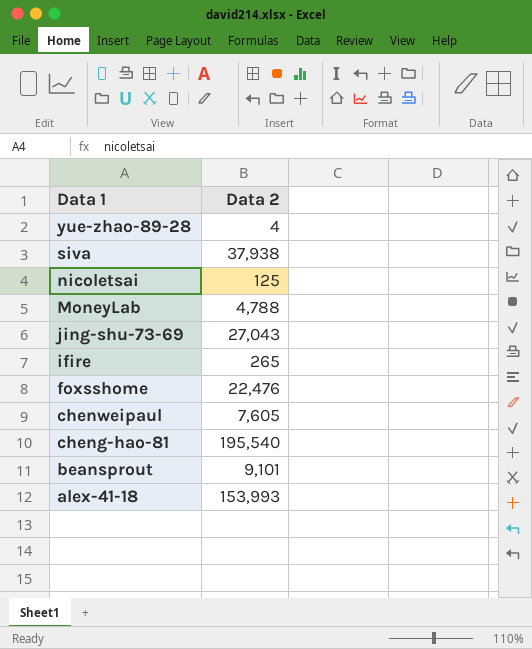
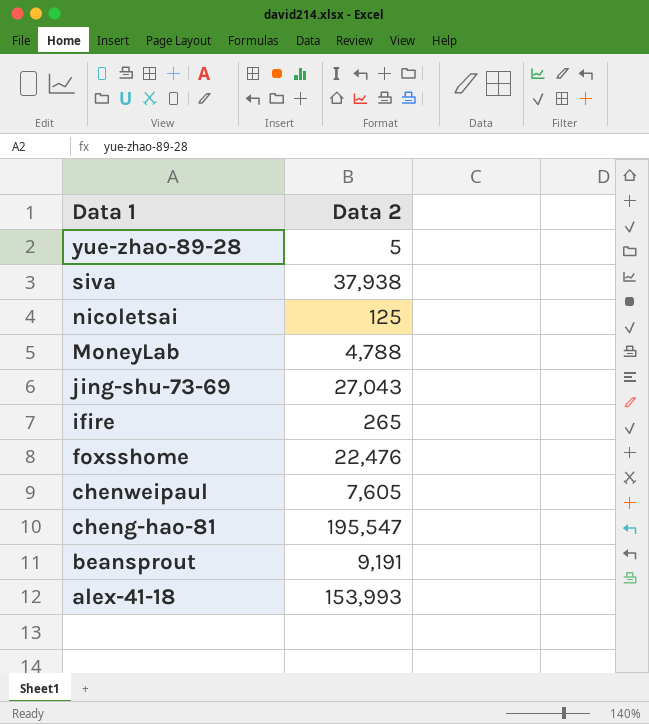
yue-zhao-89-28 | Data 2: 4 -> 5
cheng-hao-81 | Data 2: 195,540 -> 195,547
beansprout | Data 2: 9,101 -> 9,191

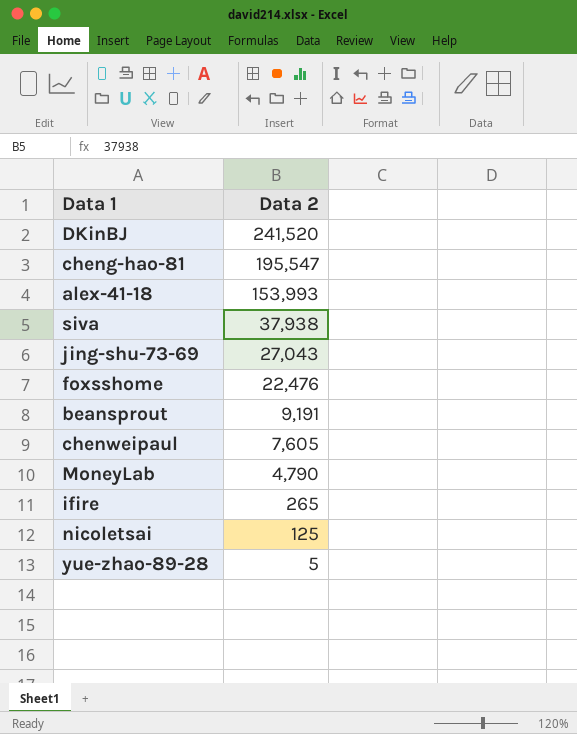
row order: Data 1 descending -> Data 2 descending
row DKinBJ: none -> 241,520
MoneyLab | Data 2: 4,788 -> 4,790

